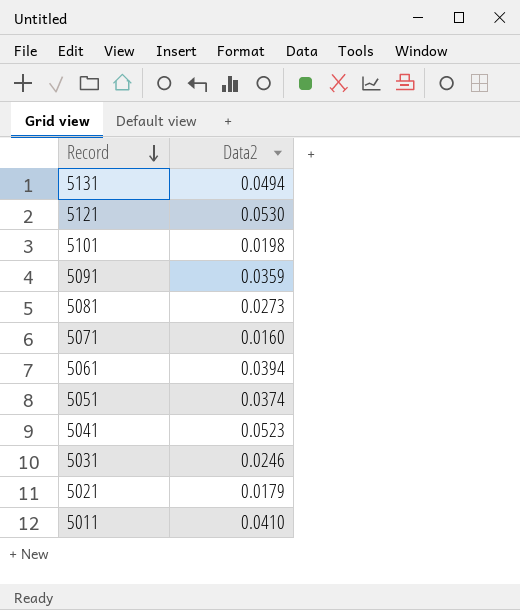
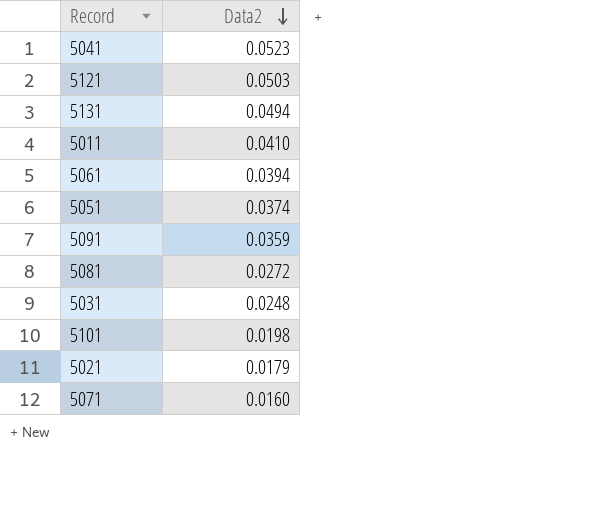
row order: Record descending -> Data2 descending
5121 | Data2: 0.0530 -> 0.0503
5081 | Data2: 0.0273 -> 0.0272
5031 | Data2: 0.0246 -> 0.0248

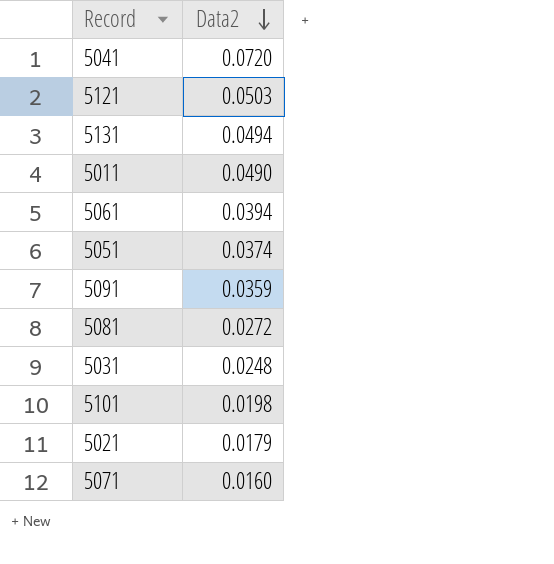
5041 | Data2: 0.0523 -> 0.0720
5011 | Data2: 0.0410 -> 0.0490

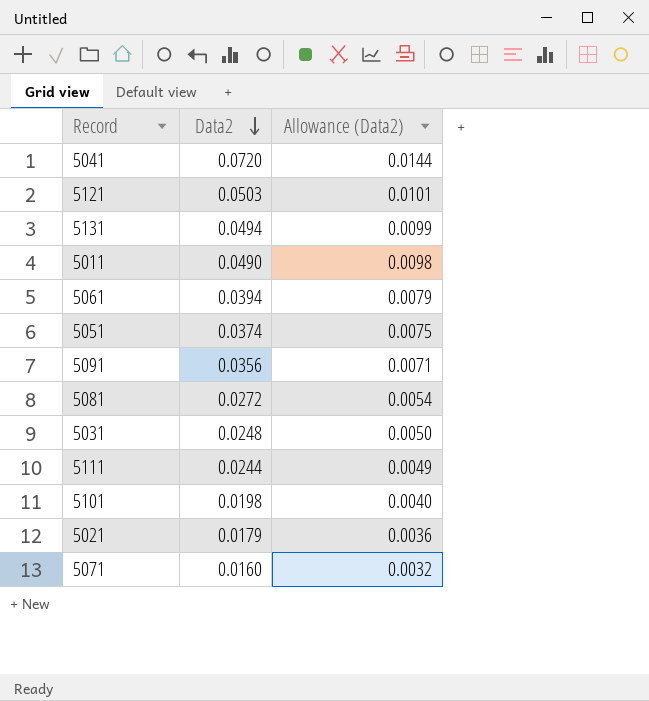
column Allowance (Data2) | formula: none -> [Data2] * 0.2
5091 | Data2: 0.0359 -> 0.0356
row 5111: none -> 0.0244 | 0.0049

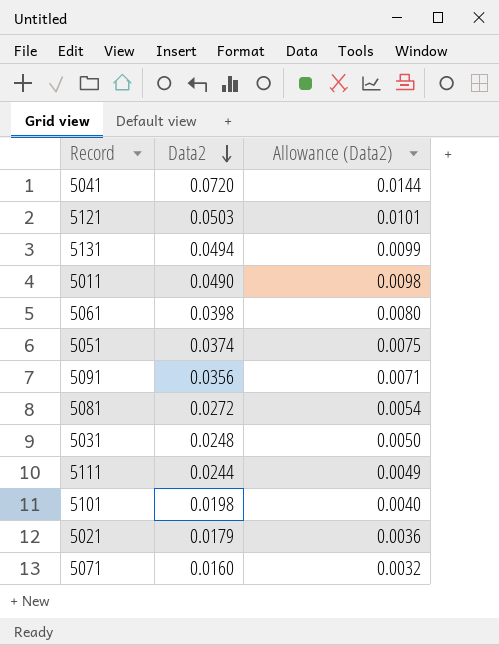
5061 | Data2: 0.0394 -> 0.0398
5061 | Allowance (Data2): 0.0079 -> 0.0080

